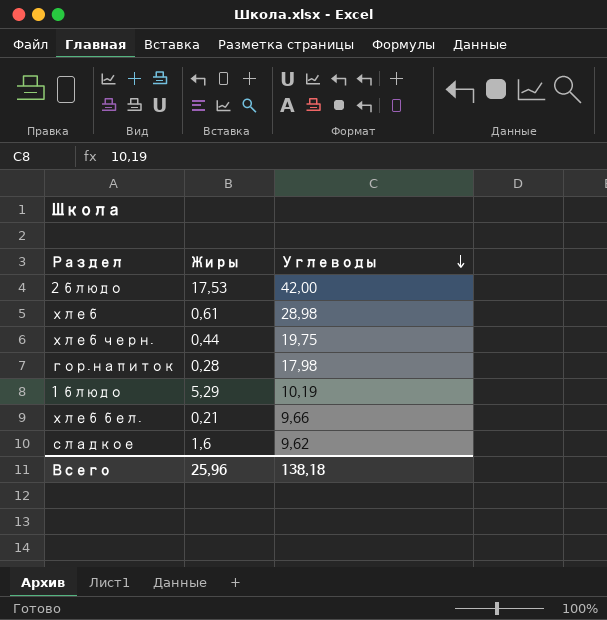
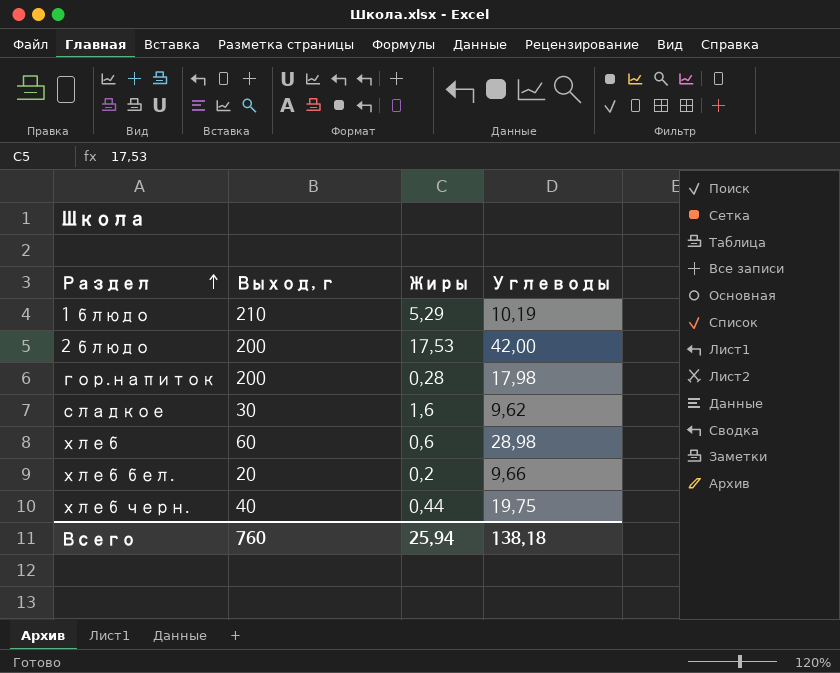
row order: Углеводы descending -> Раздел ascending
column Выход, г | position: none -> 2
хлеб | Жиры: 0,61 -> 0,6
хлеб бел. | Жиры: 0,21 -> 0,2
Всего | Жиры: 25,96 -> 25,94

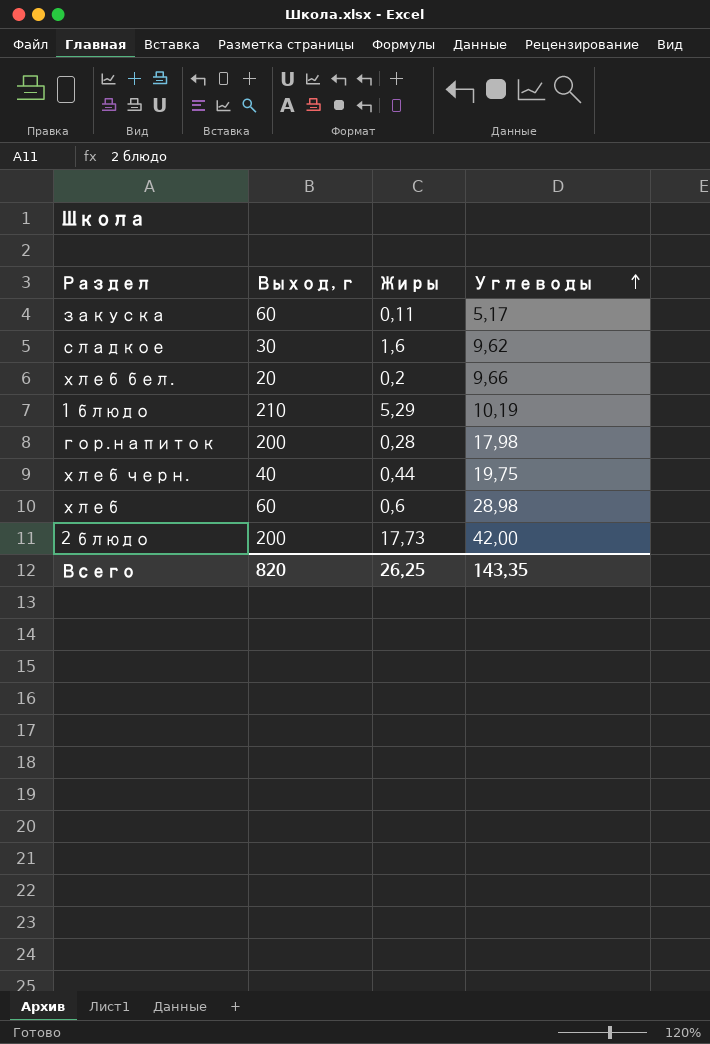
row order: Раздел ascending -> Углеводы ascending
row закуска: none -> 60 | 0,11 | 5,17
2 блюдо | Жиры: 17,53 -> 17,73
Всего | Выход, г: 760 -> 820
Всего | Жиры: 25,94 -> 26,25
Всего | Углеводы: 138,18 -> 143,35

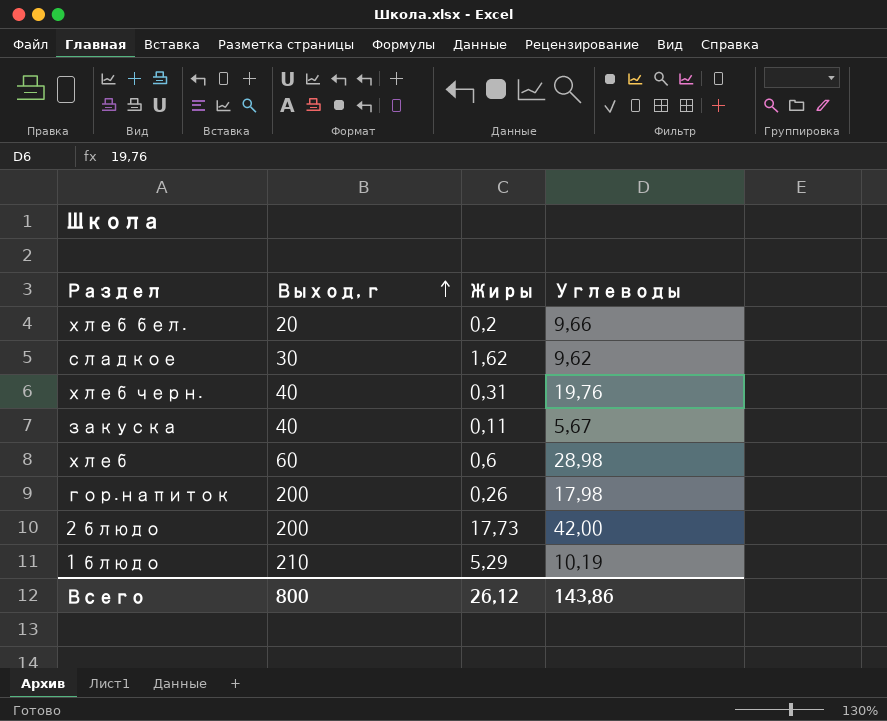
row order: Углеводы ascending -> Выход, г ascending
сладкое | Жиры: 1,6 -> 1,62
хлеб черн. | Жиры: 0,44 -> 0,31
хлеб черн. | Углеводы: 19,75 -> 19,76
закуска | Выход, г: 60 -> 40
закуска | Углеводы: 5,17 -> 5,67
гор.напиток | Жиры: 0,28 -> 0,26
Всего | Выход, г: 820 -> 800
Всего | Жиры: 26,25 -> 26,12
Всего | Углеводы: 143,35 -> 143,86

